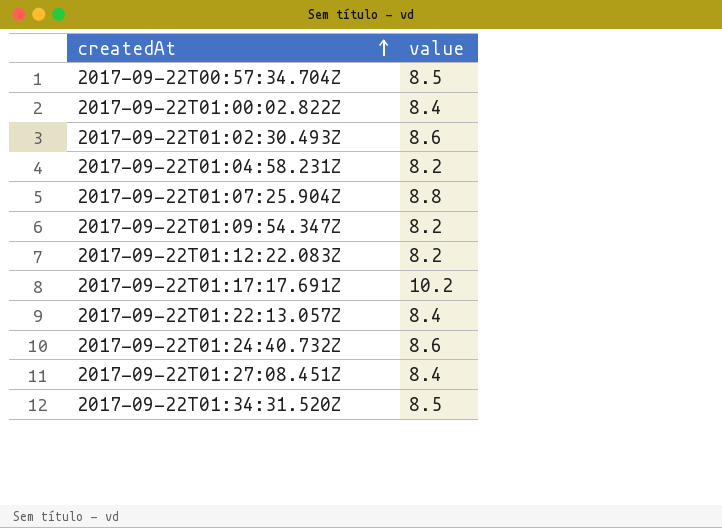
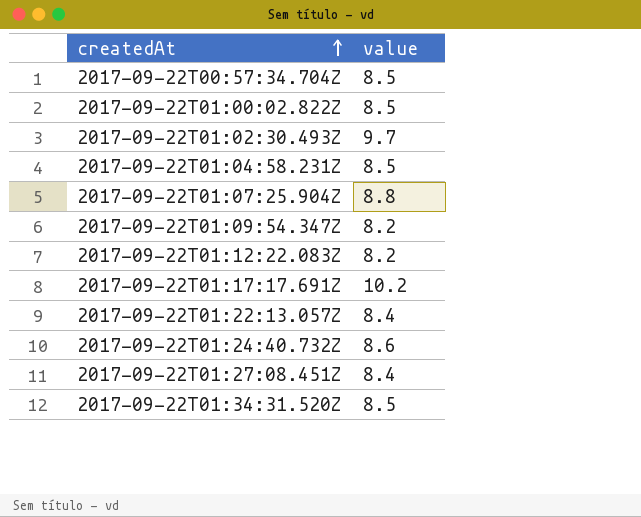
2017-09-22T01:00:02.822Z | value: 8.4 -> 8.5
2017-09-22T01:02:30.493Z | value: 8.6 -> 9.7
2017-09-22T01:04:58.231Z | value: 8.2 -> 8.5

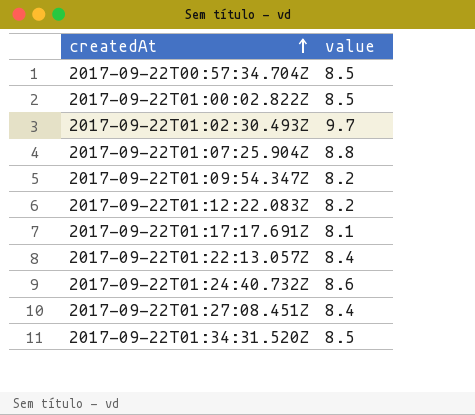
row 2017-09-22T01:04:58.231Z: 8.5 -> none
2017-09-22T01:17:17.691Z | value: 10.2 -> 8.1

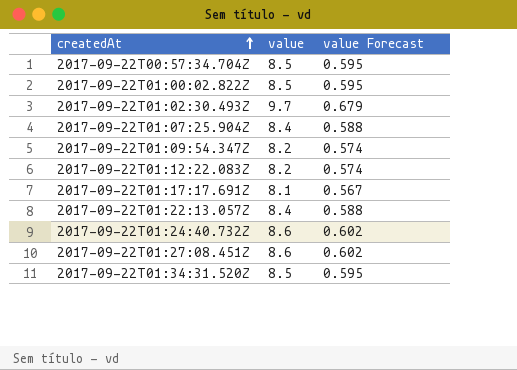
column value Forecast | formula: none -> [value] * 0.07
2017-09-22T01:07:25.904Z | value: 8.8 -> 8.4
2017-09-22T01:27:08.451Z | value: 8.4 -> 8.6

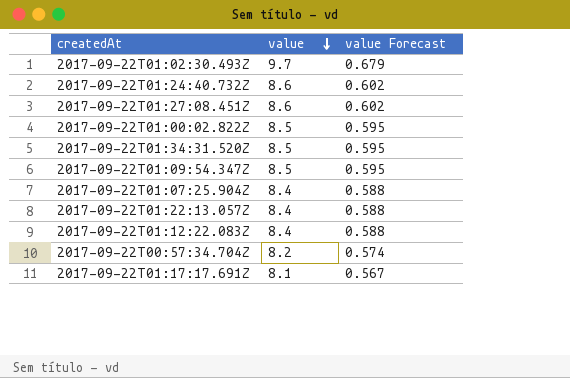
row order: createdAt ascending -> value descending
2017-09-22T01:09:54.347Z | value: 8.2 -> 8.5
2017-09-22T01:09:54.347Z | value Forecast: 0.574 -> 0.595
2017-09-22T01:12:22.083Z | value: 8.2 -> 8.4
2017-09-22T01:12:22.083Z | value Forecast: 0.574 -> 0.588
2017-09-22T00:57:34.704Z | value: 8.5 -> 8.2
2017-09-22T00:57:34.704Z | value Forecast: 0.595 -> 0.574

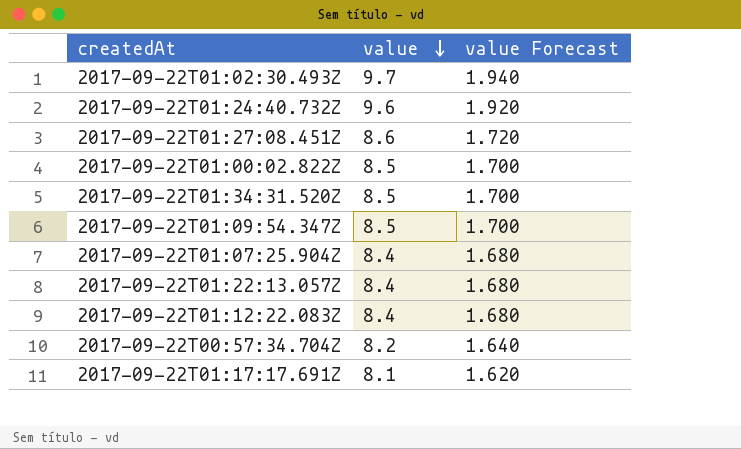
column value Forecast | formula: [value] * 0.07 -> [value] * 0.2
2017-09-22T01:24:40.732Z | value: 8.6 -> 9.6

